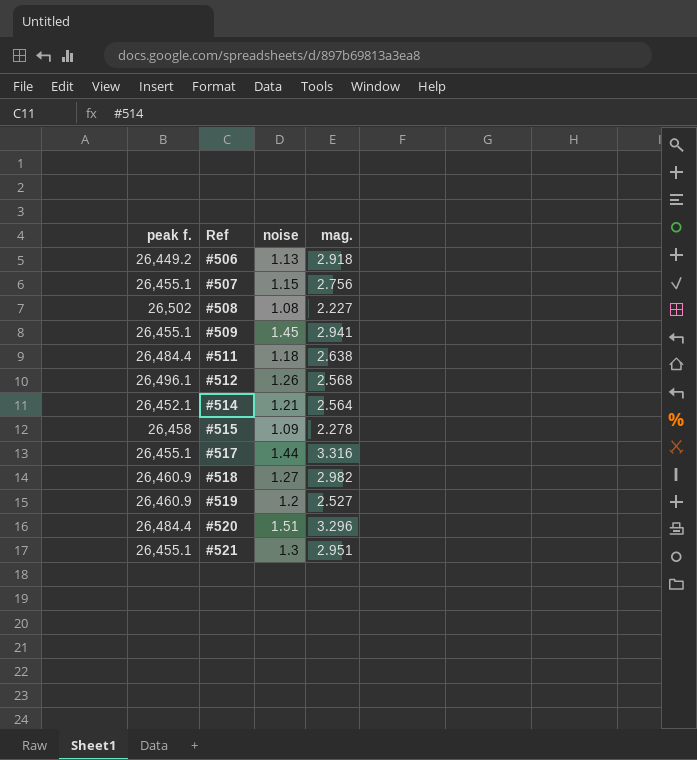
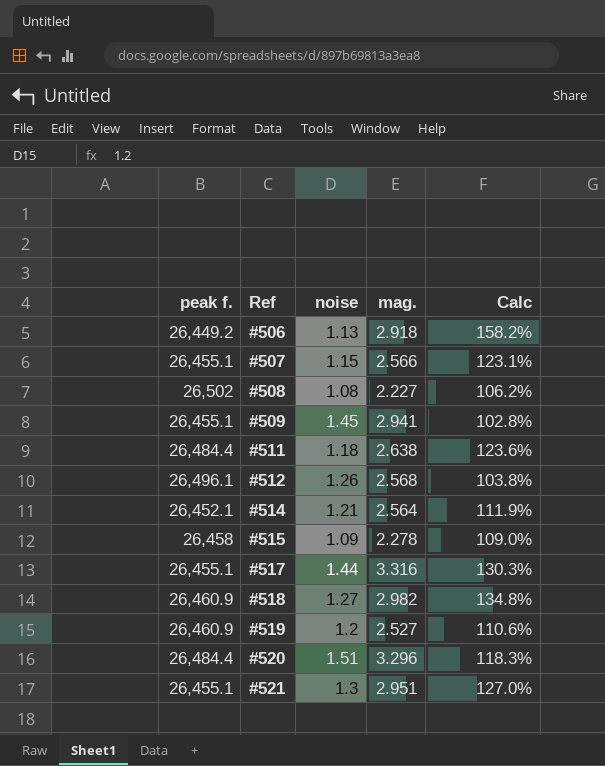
column Calc | formula: none -> ([mag.] - [noise]) / [noise]
#507 | mag.: 2.756 -> 2.566

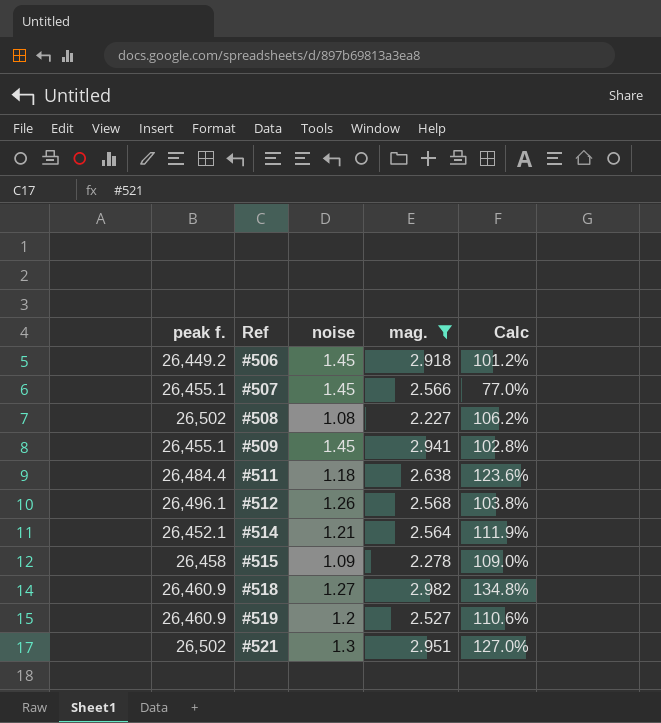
filter: none -> mag. <= 2.982
#506 | noise: 1.13 -> 1.45
#506 | Calc: 158.2% -> 101.2%
#507 | noise: 1.15 -> 1.45
#507 | Calc: 123.1% -> 77.0%
#521 | peak f.: 26,455.1 -> 26,502

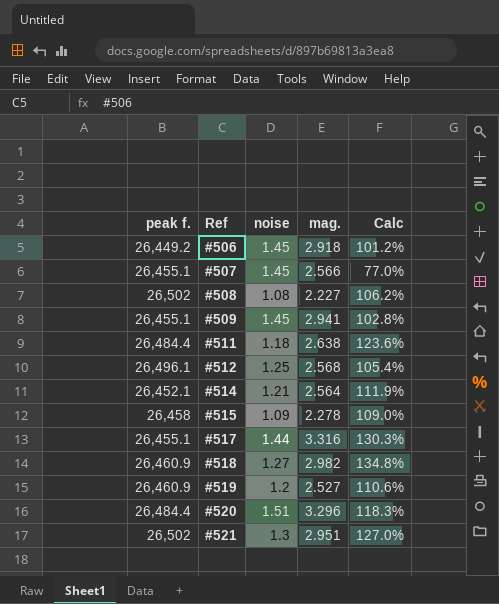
filter: mag. <= 2.982 -> none
#512 | noise: 1.26 -> 1.25
#512 | Calc: 103.8% -> 105.4%

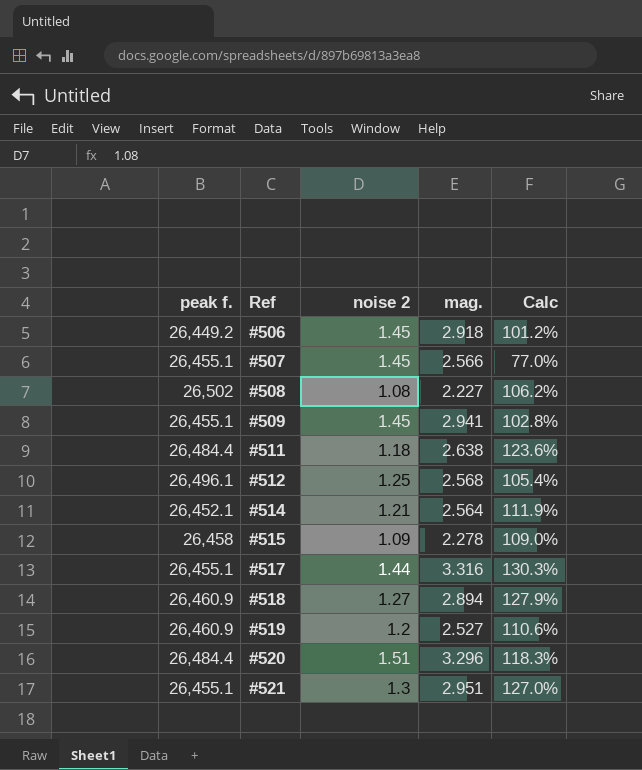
column name: noise -> noise 2
#518 | mag.: 2.982 -> 2.894
#518 | Calc: 134.8% -> 127.9%
#521 | peak f.: 26,502 -> 26,455.1

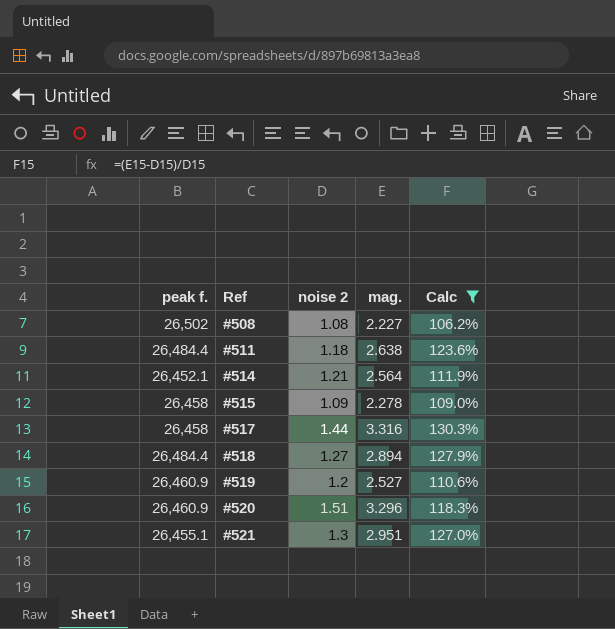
filter: none -> Calc >= 106.2%
#517 | peak f.: 26,455.1 -> 26,458
#518 | peak f.: 26,460.9 -> 26,484.4
#520 | peak f.: 26,484.4 -> 26,460.9

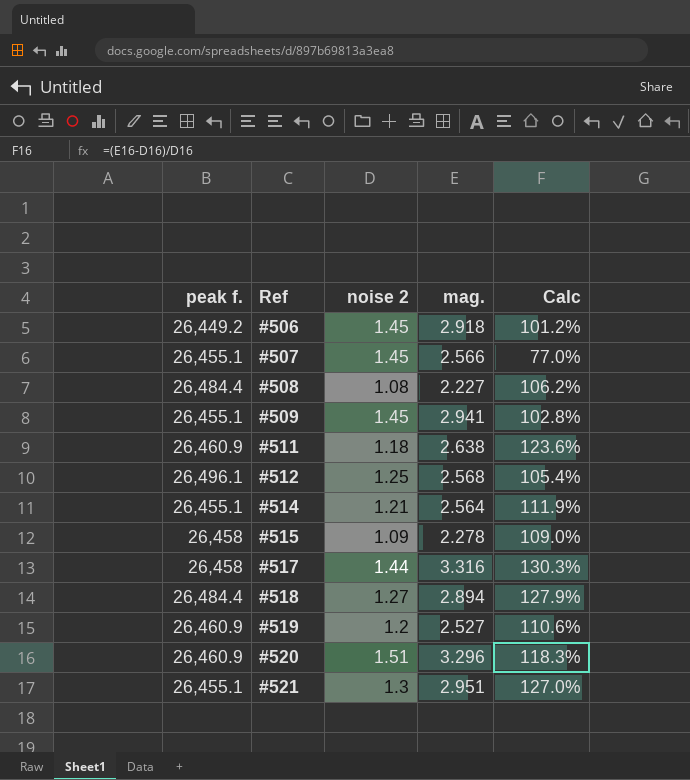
filter: Calc >= 106.2% -> none
#508 | peak f.: 26,502 -> 26,484.4
#511 | peak f.: 26,484.4 -> 26,460.9
#514 | peak f.: 26,452.1 -> 26,455.1

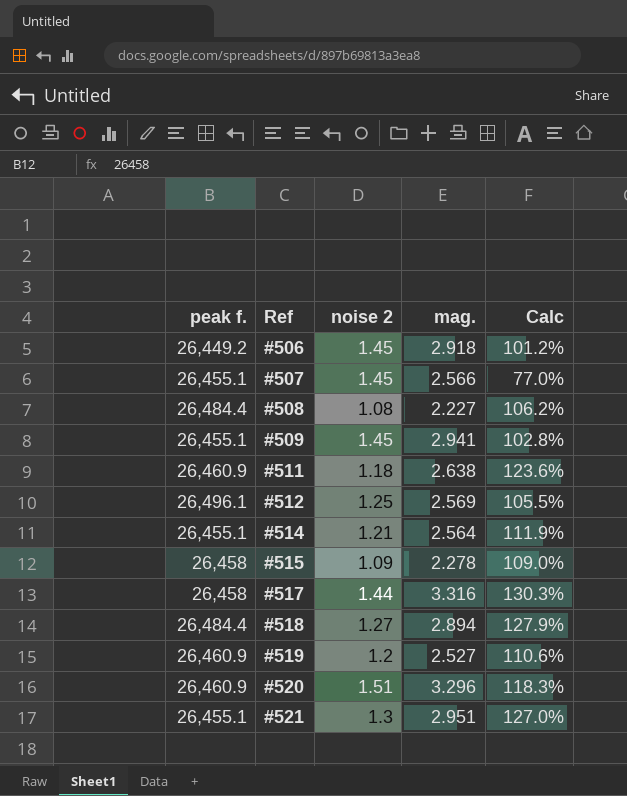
#512 | mag.: 2.568 -> 2.569
#512 | Calc: 105.4% -> 105.5%

